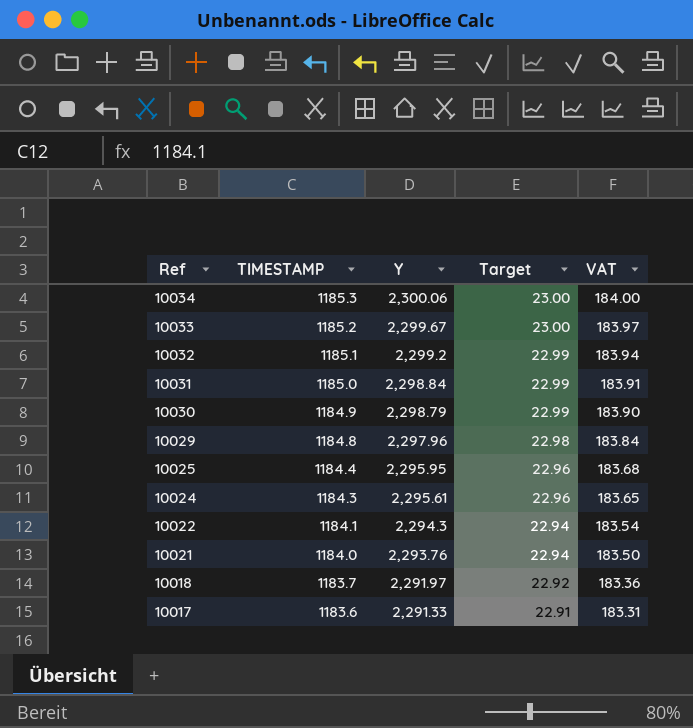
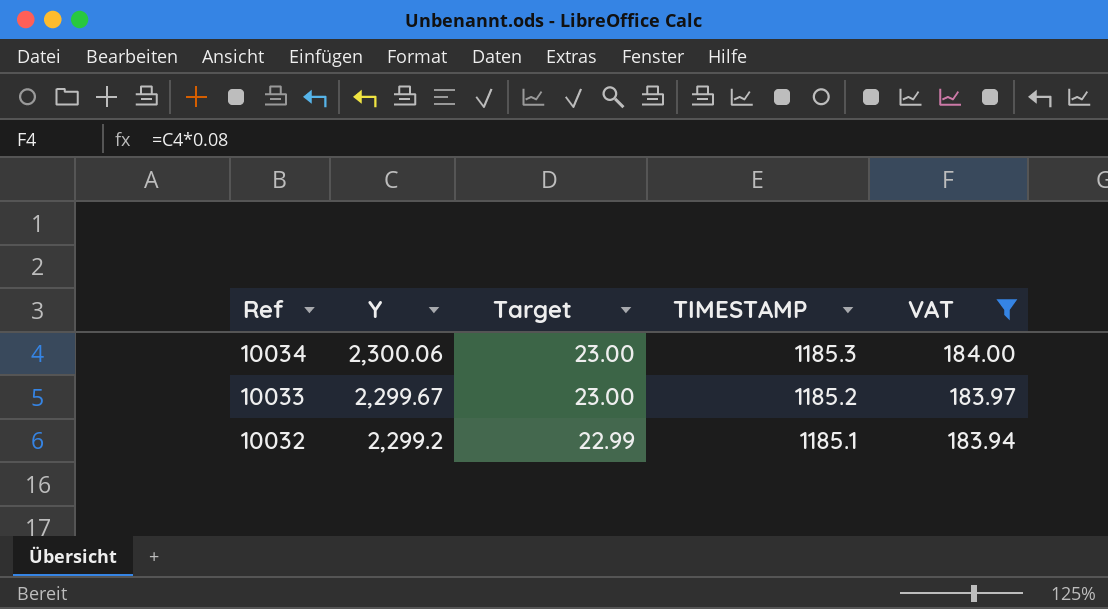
filter: none -> VAT >= 183.94
column TIMESTAMP | position: 2 -> 4

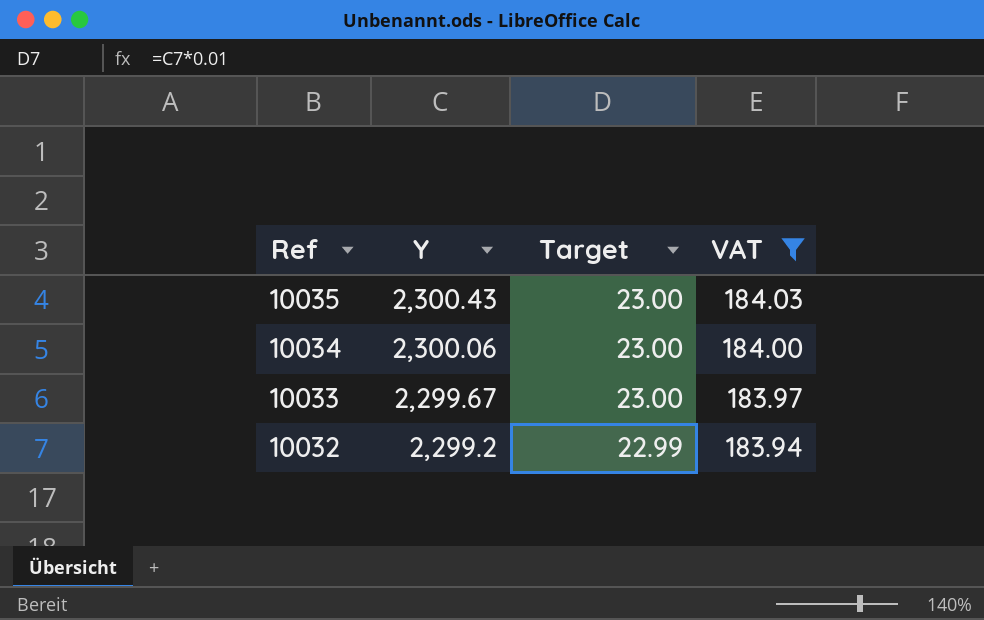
column TIMESTAMP | position: 4 -> none
row 10035: none -> 2,300.43 | 23.00 | 184.03

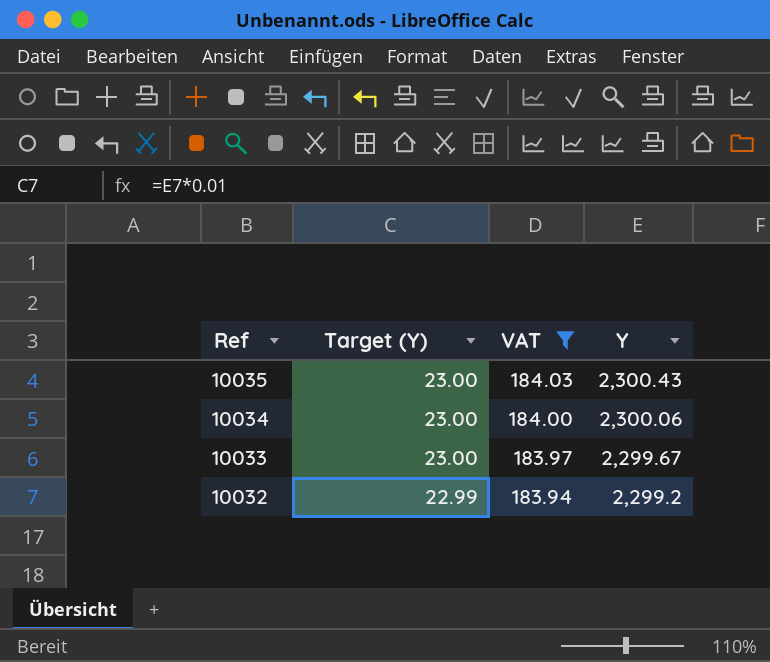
column name: Target -> Target (Y)
column Y | position: 2 -> 4

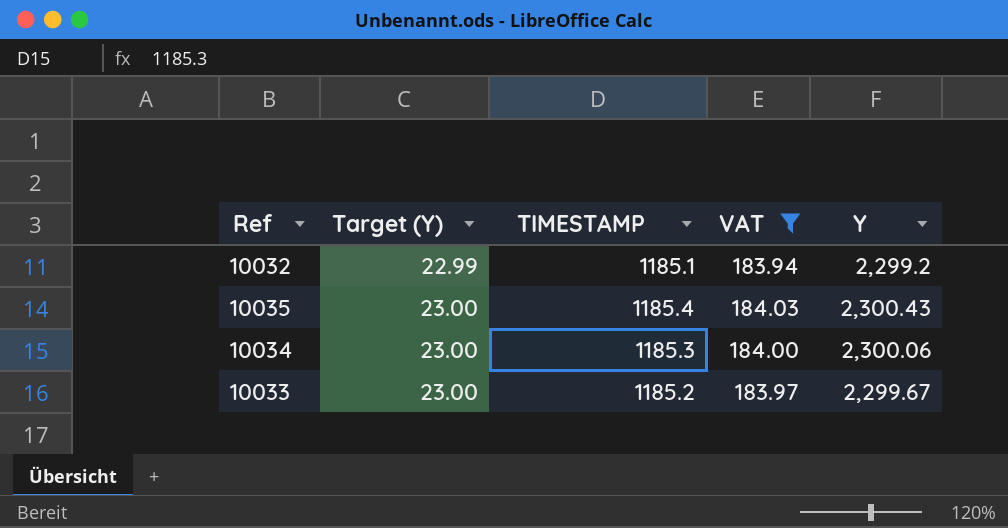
row order: Ref descending -> Target (Y) ascending
column TIMESTAMP | position: none -> 3

